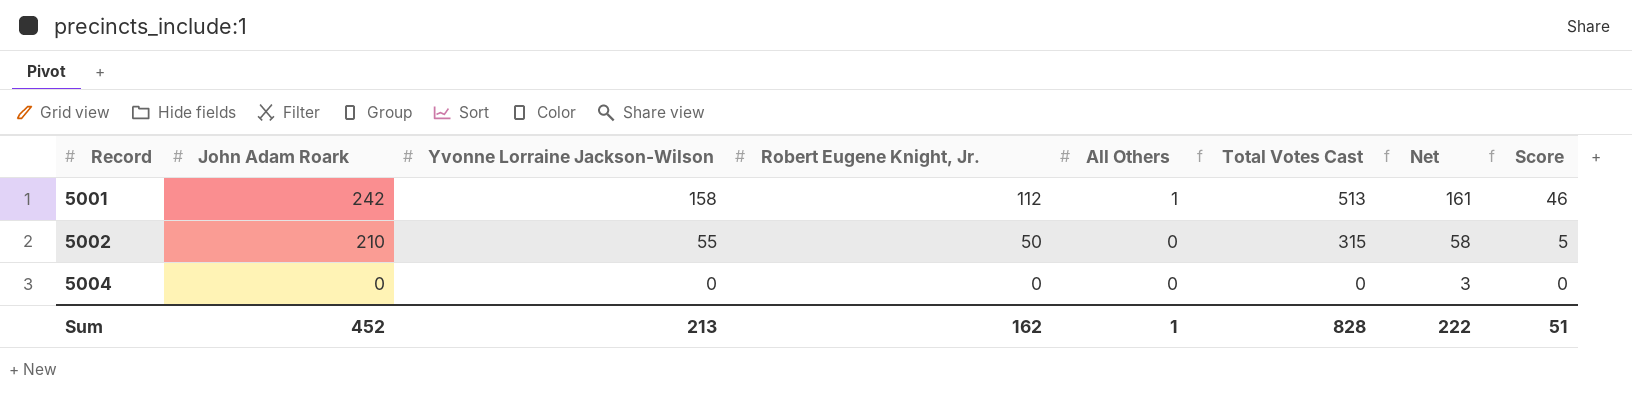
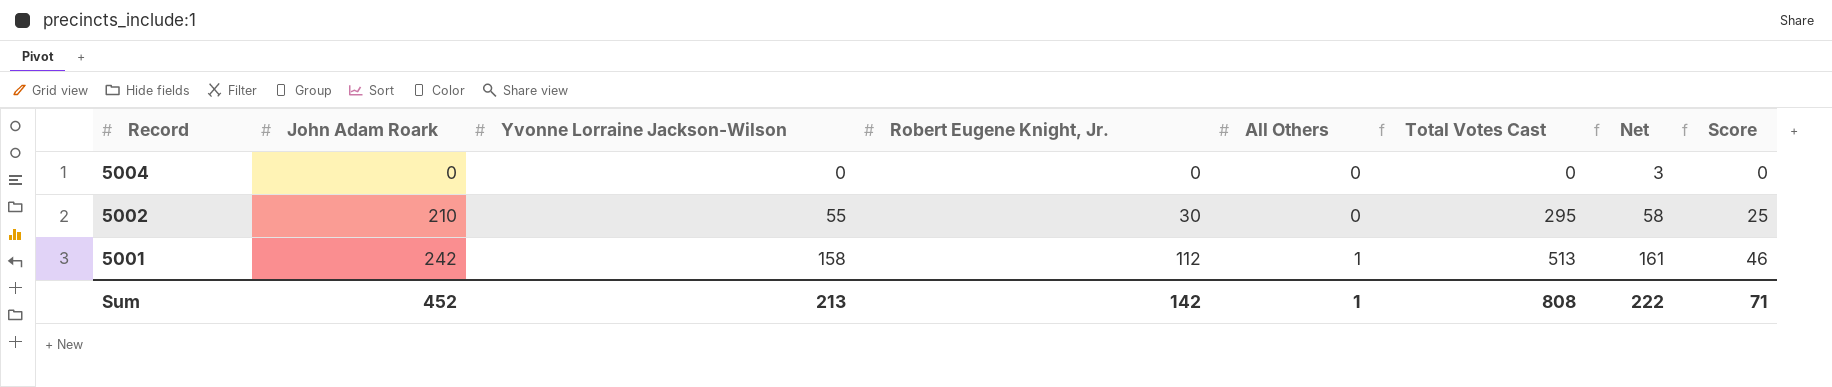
row order: Record ascending -> Record descending
5002 | Robert Eugene Knight, Jr.: 50 -> 30
5002 | Total Votes Cast: 315 -> 295
5002 | Score: 5 -> 25
Sum | Robert Eugene Knight, Jr.: 162 -> 142
Sum | Total Votes Cast: 828 -> 808
Sum | Score: 51 -> 71

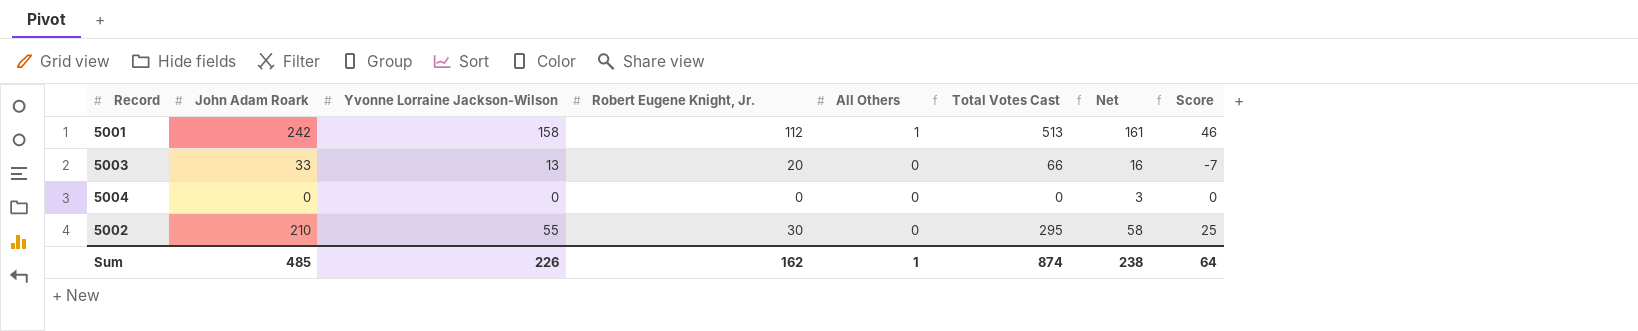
row order: Record descending -> All Others descending
row 5003: none -> 33 | 13 | 20 | 0 | 66 | 16 | -7
Sum | John Adam Roark: 452 -> 485
Sum | Yvonne Lorraine Jackson-Wilson: 213 -> 226
Sum | Robert Eugene Knight, Jr.: 142 -> 162
Sum | Total Votes Cast: 808 -> 874
Sum | Net: 222 -> 238
Sum | Score: 71 -> 64

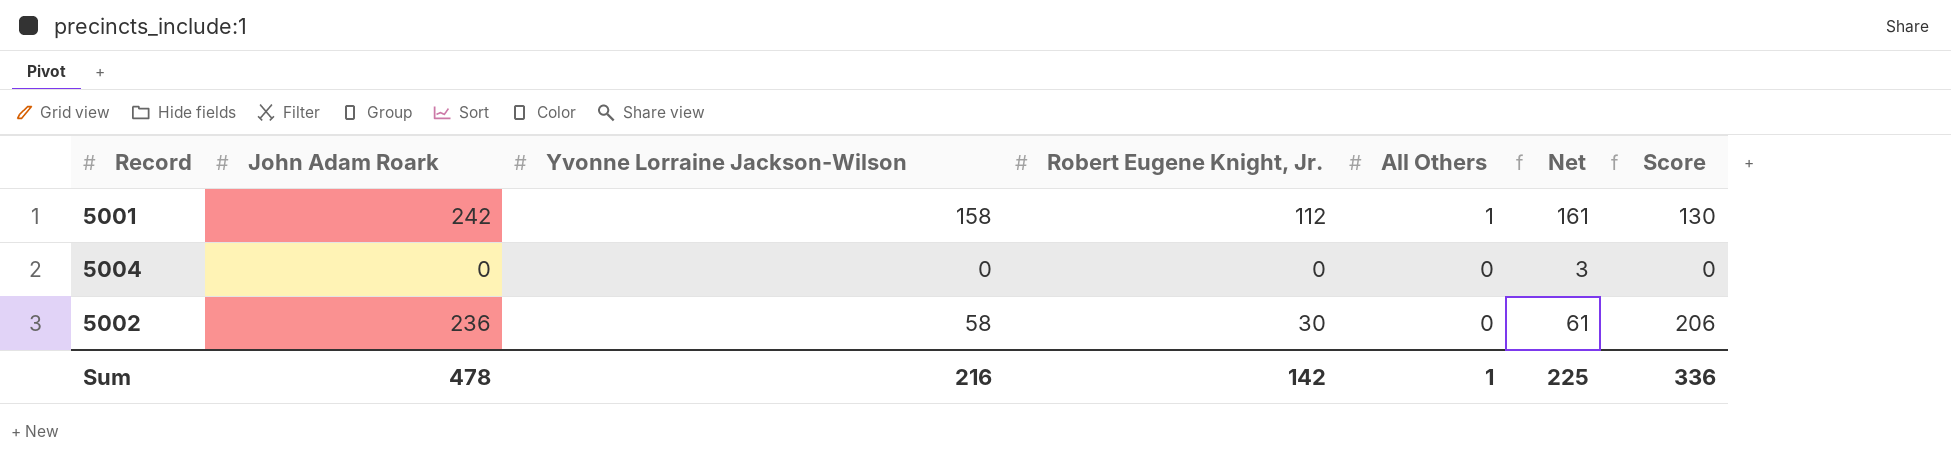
column Total Votes Cast | formula: [John Adam Roark] + [Yvonne Lorraine Jackson-Wilson] + [Robert Eugene Knight, Jr.] + [All Others] -> none
column Score | formula: [Yvonne Lorraine Jackson-Wilson] - [Robert Eugene Knight, Jr.] -> [John Adam Roark] - [Robert Eugene Knight, Jr.]
row 5003: 33 | 13 | 20 | 0 | 66 | 16 | -7 -> none
5002 | John Adam Roark: 210 -> 236
5002 | Yvonne Lorraine Jackson-Wilson: 55 -> 58
5002 | Net: 58 -> 61
Sum | John Adam Roark: 485 -> 478
Sum | Yvonne Lorraine Jackson-Wilson: 226 -> 216
Sum | Robert Eugene Knight, Jr.: 162 -> 142
Sum | Net: 238 -> 225
Sum | Score: 64 -> 336

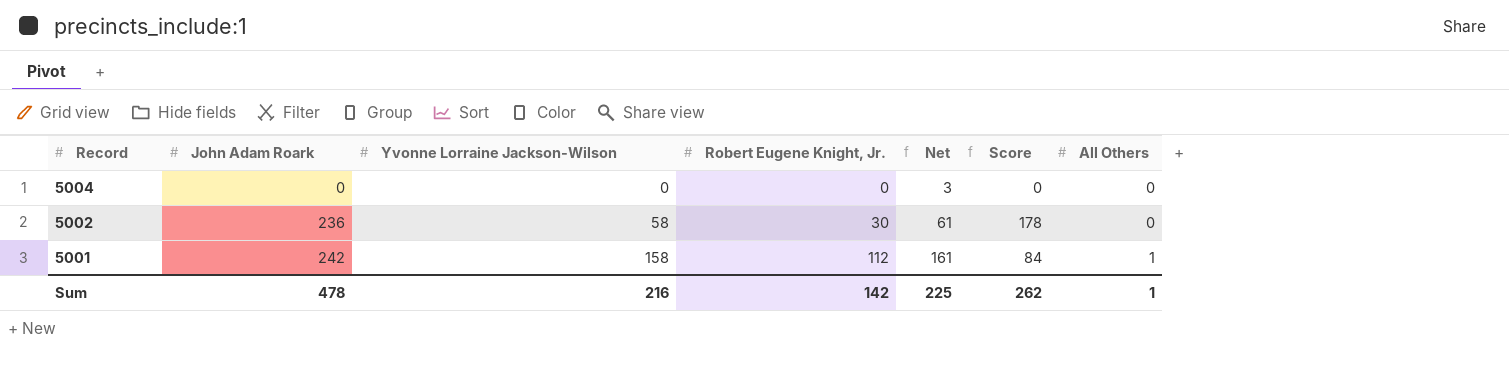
row order: All Others descending -> Record descending
column Score | formula: [John Adam Roark] - [Robert Eugene Knight, Jr.] -> [John Adam Roark] - [Yvonne Lorraine Jackson-Wilson]
column All Others | position: 5 -> 7
Sum | Score: 336 -> 262

